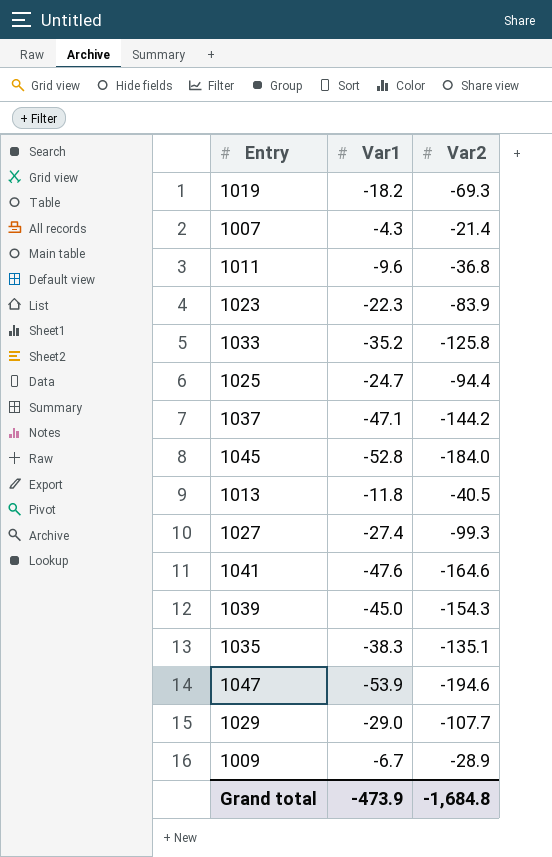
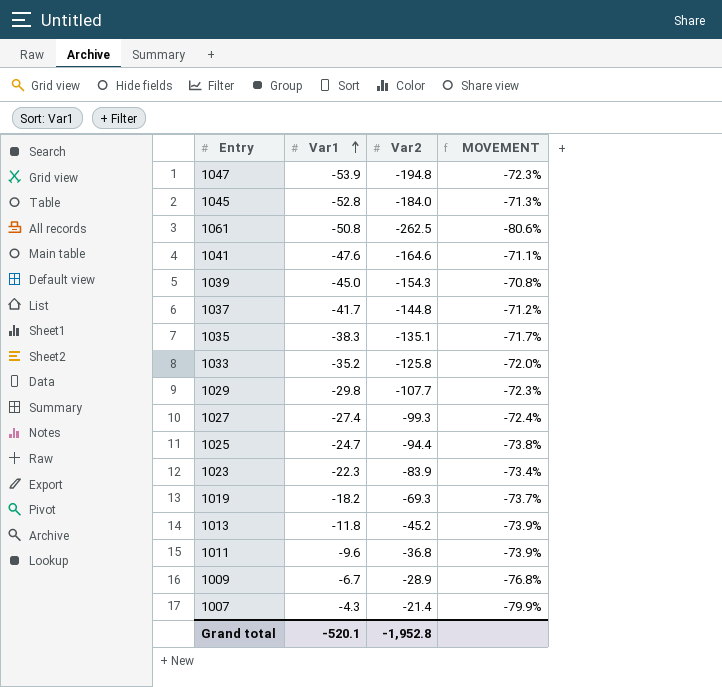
row order: none -> Var1 ascending
column MOVEMENT | formula: none -> ([Var1] - [Var2]) / [Var2]
1047 | Var2: -194.6 -> -194.8
row 1061: none -> -50.8 | -262.5 | -80.6%
1037 | Var1: -47.1 -> -41.7
1037 | Var2: -144.2 -> -144.8
1029 | Var1: -29.0 -> -29.8
1013 | Var2: -40.5 -> -45.2
Grand total | Var1: -473.9 -> -520.1
Grand total | Var2: -1,684.8 -> -1,952.8

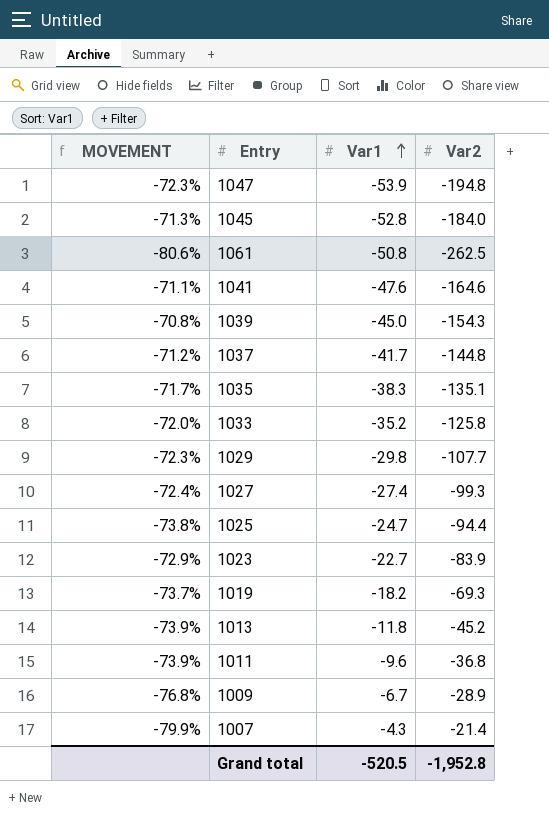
column MOVEMENT | position: 4 -> 1
1023 | MOVEMENT: -73.4% -> -72.9%
1023 | Var1: -22.3 -> -22.7
Grand total | Var1: -520.1 -> -520.5

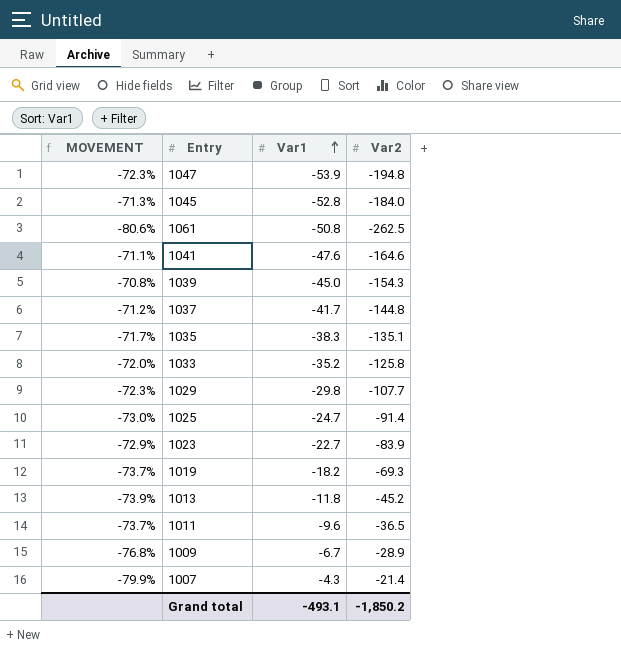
row 1027: -72.4% | -27.4 | -99.3 -> none
1025 | MOVEMENT: -73.8% -> -73.0%
1025 | Var2: -94.4 -> -91.4
1011 | MOVEMENT: -73.9% -> -73.7%
1011 | Var2: -36.8 -> -36.5
Grand total | Var1: -520.5 -> -493.1
Grand total | Var2: -1,952.8 -> -1,850.2

